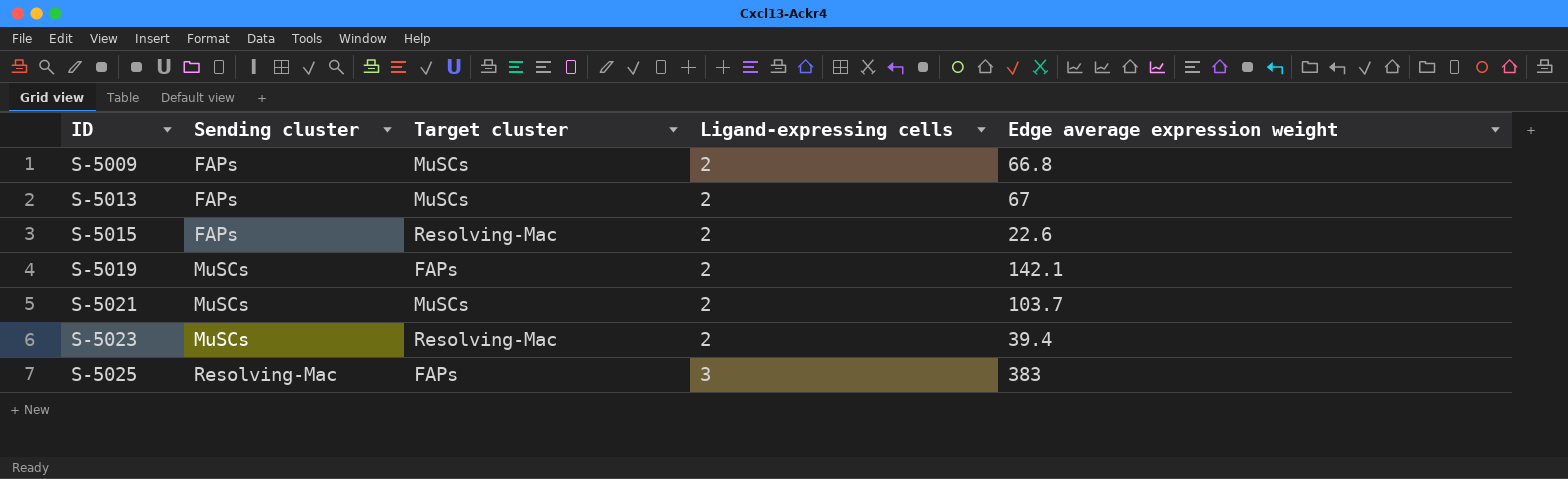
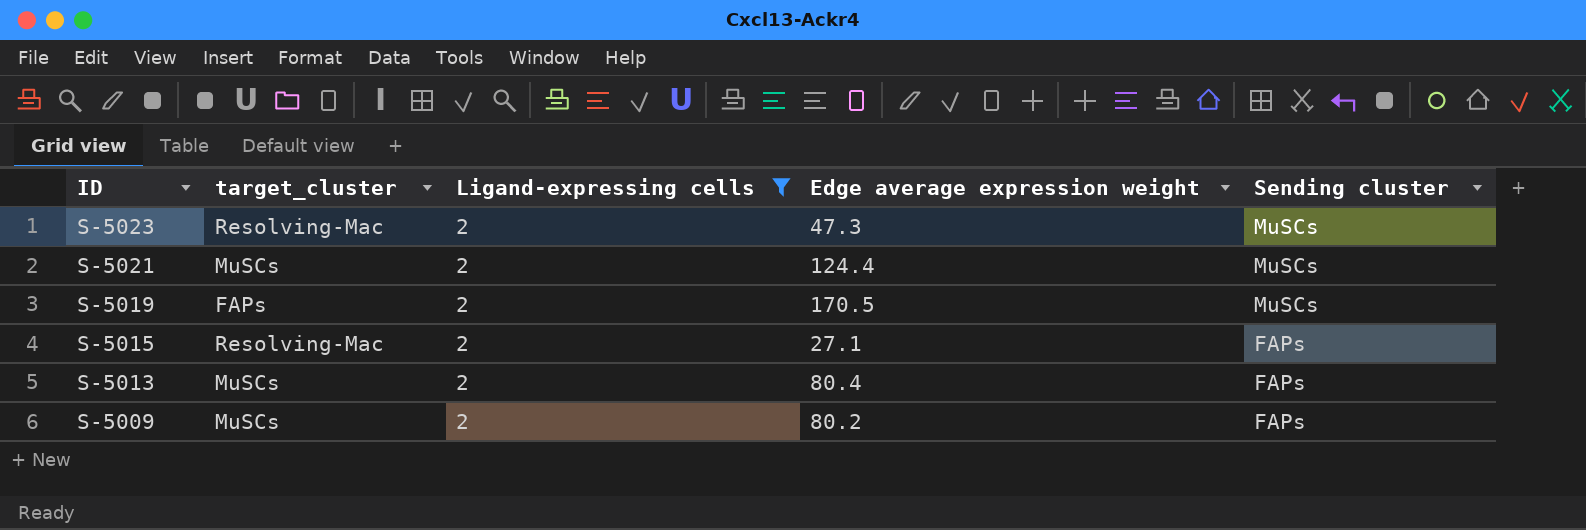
filter: none -> Ligand-expressing cells = 2
row order: ID ascending -> ID descending
column name: Target cluster -> target_cluster
column Sending cluster | position: 2 -> 5
S-5023 | Edge average expression weight: 39.4 -> 47.3
S-5021 | Edge average expression weight: 103.7 -> 124.4
S-5019 | Edge average expression weight: 142.1 -> 170.5
S-5015 | Edge average expression weight: 22.6 -> 27.1
S-5013 | Edge average expression weight: 67 -> 80.4
S-5009 | Edge average expression weight: 66.8 -> 80.2

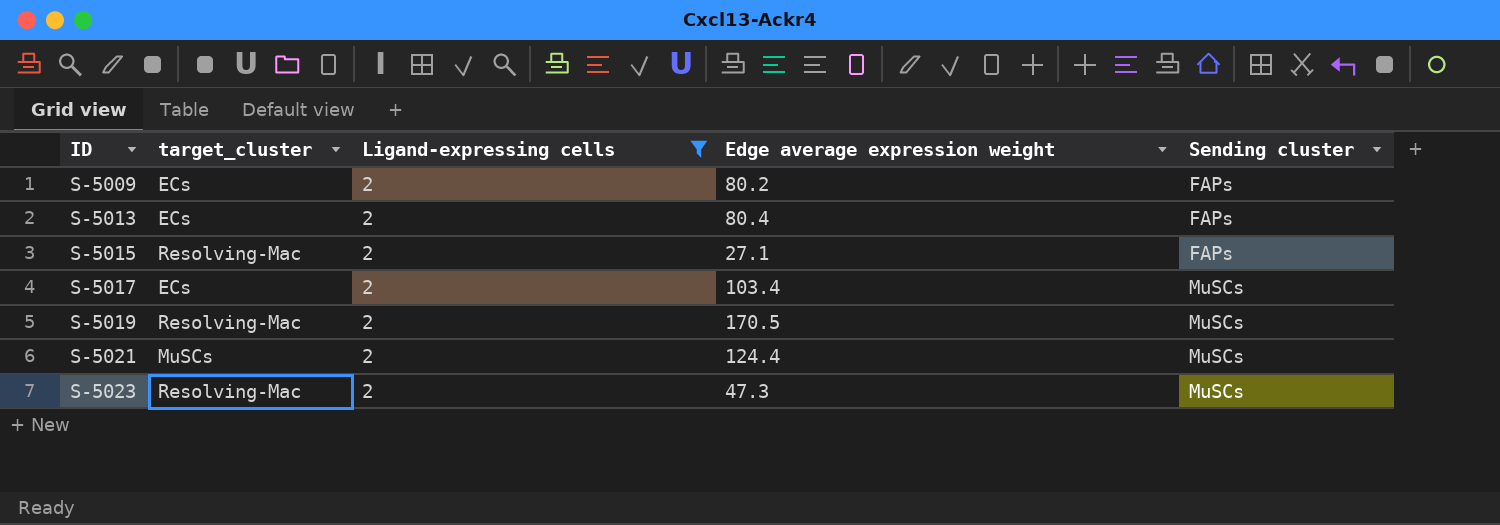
row order: ID descending -> ID ascending
S-5009 | target_cluster: MuSCs -> ECs
S-5013 | target_cluster: MuSCs -> ECs
row S-5017: none -> ECs | 2 | 103.4 | MuSCs
S-5019 | target_cluster: FAPs -> Resolving-Mac

